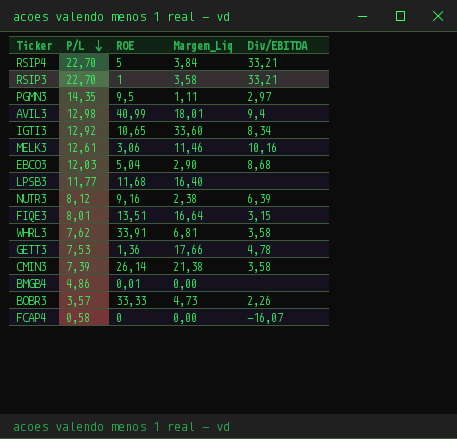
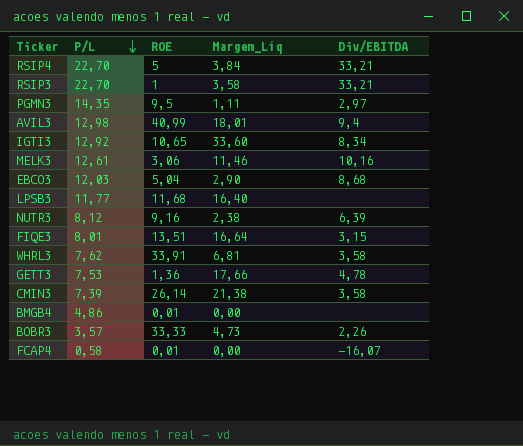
FCAP4 | ROE: 0 -> 0,01

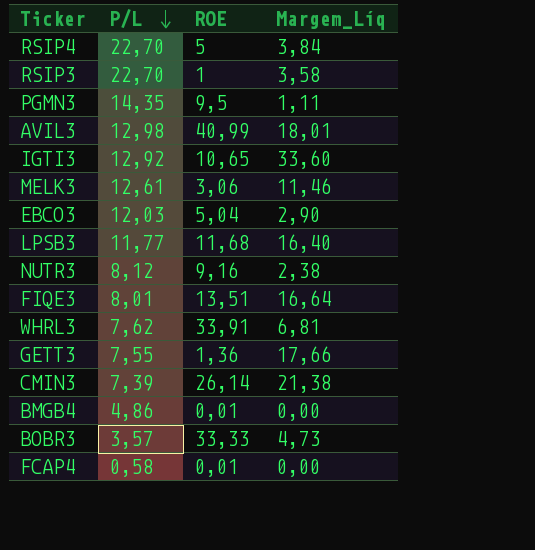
column Div/EBITDA | position: 5 -> none
GETT3 | P/L: 7,53 -> 7,55

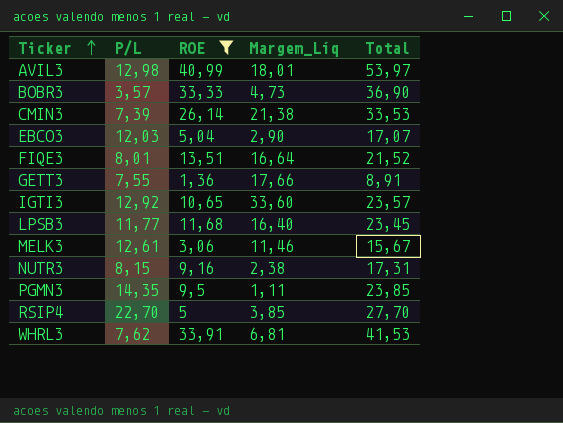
filter: none -> ROE >= 1,36
row order: P/L descending -> Ticker ascending
column Total | formula: none -> [P/L] + [ROE]
NUTR3 | P/L: 8,12 -> 8,15
RSIP4 | Margem_Líq: 3,84 -> 3,85

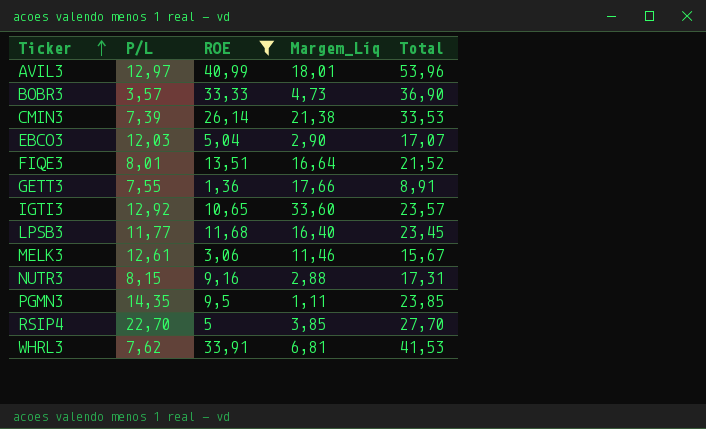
AVIL3 | P/L: 12,98 -> 12,97
AVIL3 | Total: 53,97 -> 53,96
NUTR3 | Margem_Líq: 2,38 -> 2,88

